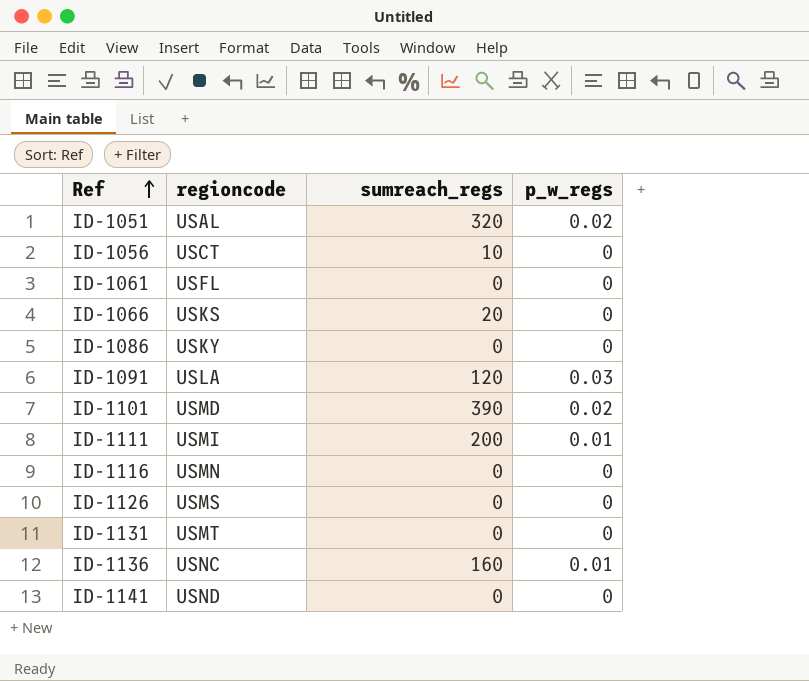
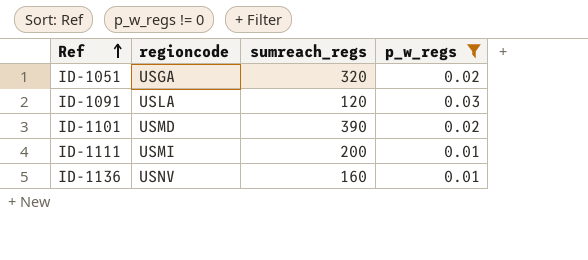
filter: none -> p_w_regs != 0
ID-1051 | regioncode: USAL -> USGA
ID-1136 | regioncode: USNC -> USNV

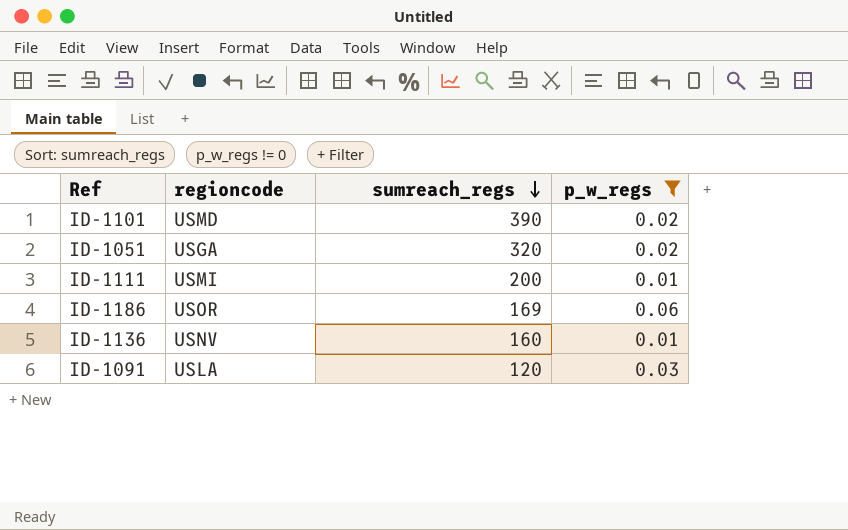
row order: Ref ascending -> sumreach_regs descending
row ID-1186: none -> USOR | 169 | 0.06

